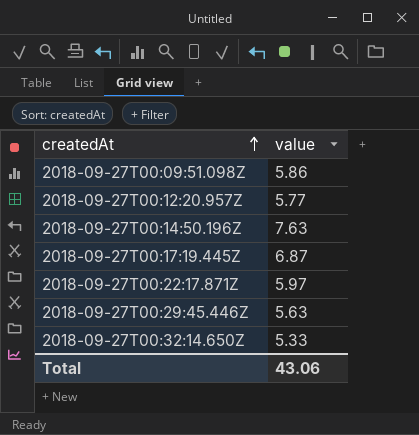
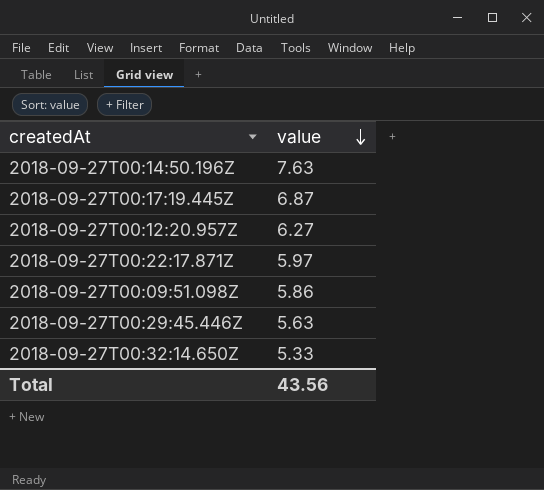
row order: createdAt ascending -> value descending
2018-09-27T00:12:20.957Z | value: 5.77 -> 6.27
Total | value: 43.06 -> 43.56

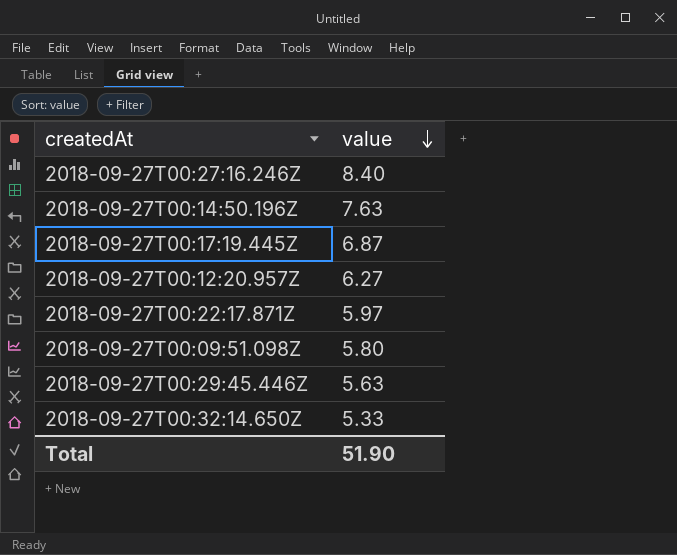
row 2018-09-27T00:27:16.246Z: none -> 8.40
2018-09-27T00:09:51.098Z | value: 5.86 -> 5.80
Total | value: 43.56 -> 51.90

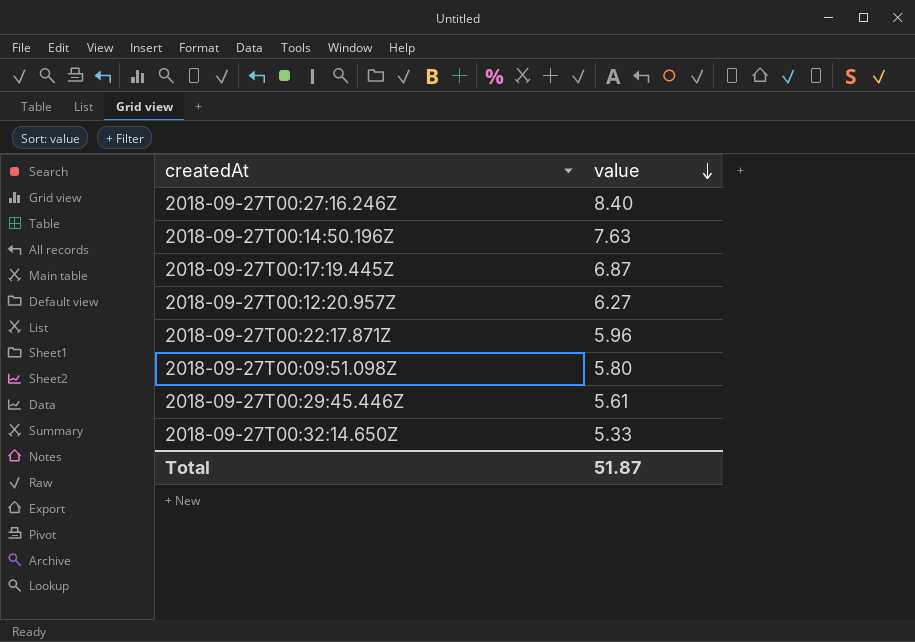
2018-09-27T00:22:17.871Z | value: 5.97 -> 5.96
2018-09-27T00:29:45.446Z | value: 5.63 -> 5.61
Total | value: 51.90 -> 51.87

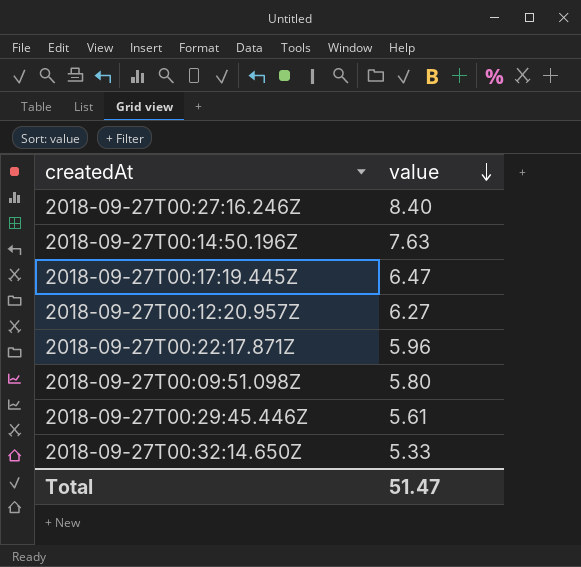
2018-09-27T00:17:19.445Z | value: 6.87 -> 6.47
Total | value: 51.87 -> 51.47

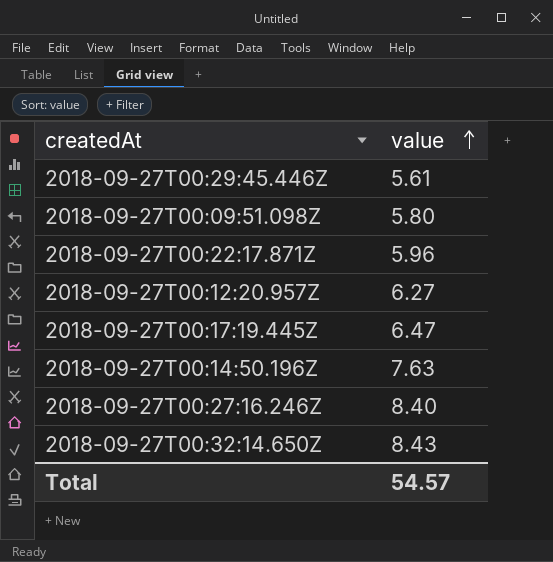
row order: value descending -> value ascending
2018-09-27T00:32:14.650Z | value: 5.33 -> 8.43
Total | value: 51.47 -> 54.57

